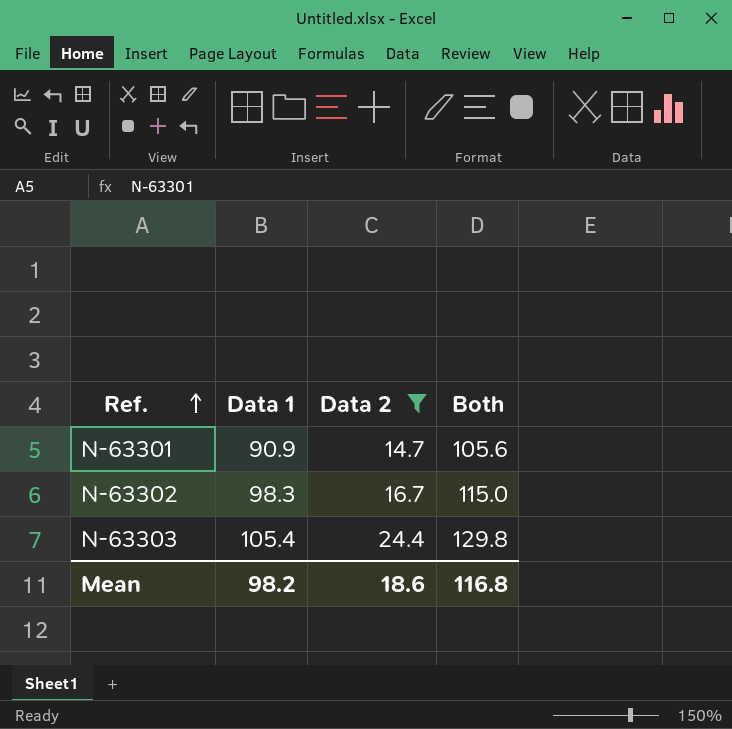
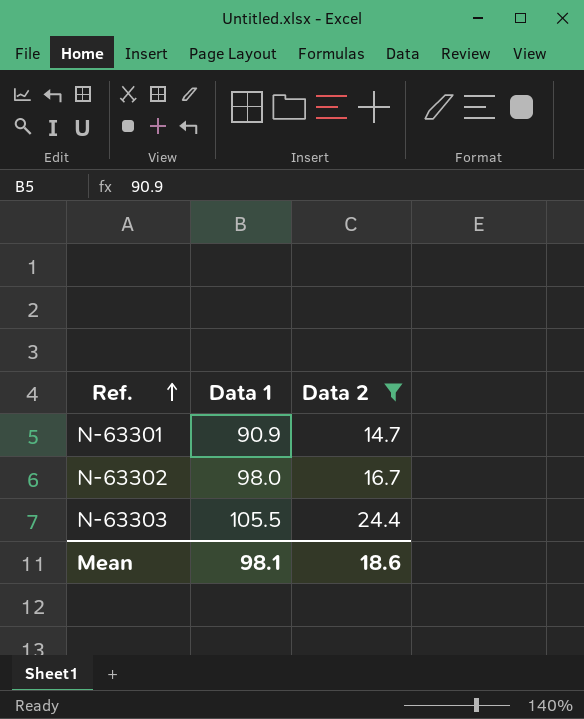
column Both | formula: [Data 1] + [Data 2] -> none
N-63302 | Data 1: 98.3 -> 98.0
N-63303 | Data 1: 105.4 -> 105.5
Mean | Data 1: 98.2 -> 98.1

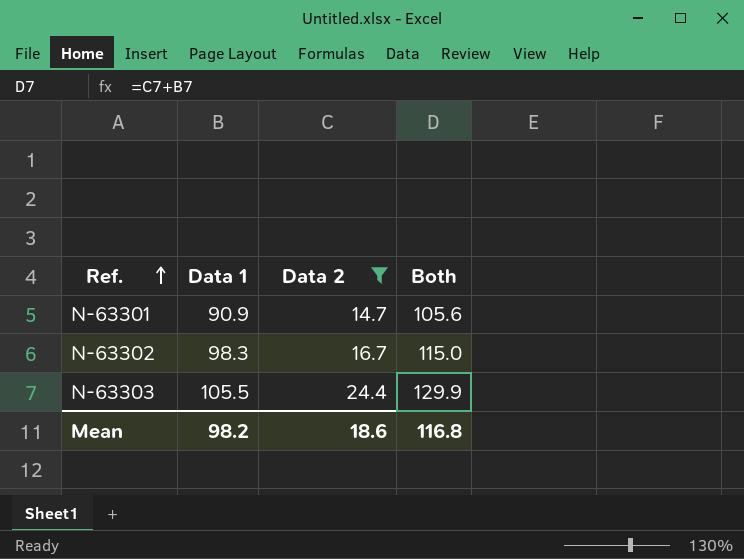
column Both | formula: none -> [Data 1] + [Data 2]
N-63302 | Data 1: 98.0 -> 98.3
Mean | Data 1: 98.1 -> 98.2

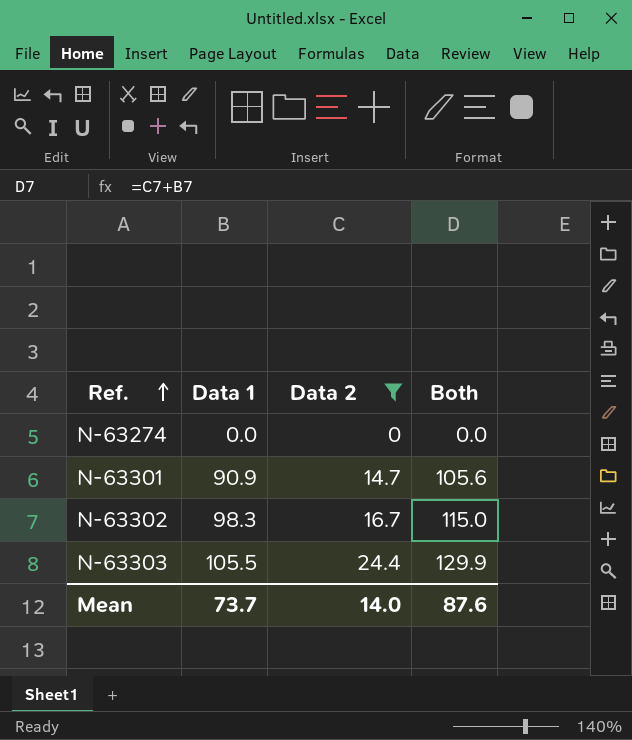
row N-63274: none -> 0.0 | 0 | 0.0
Mean | Data 1: 98.2 -> 73.7
Mean | Data 2: 18.6 -> 14.0
Mean | Both: 116.8 -> 87.6

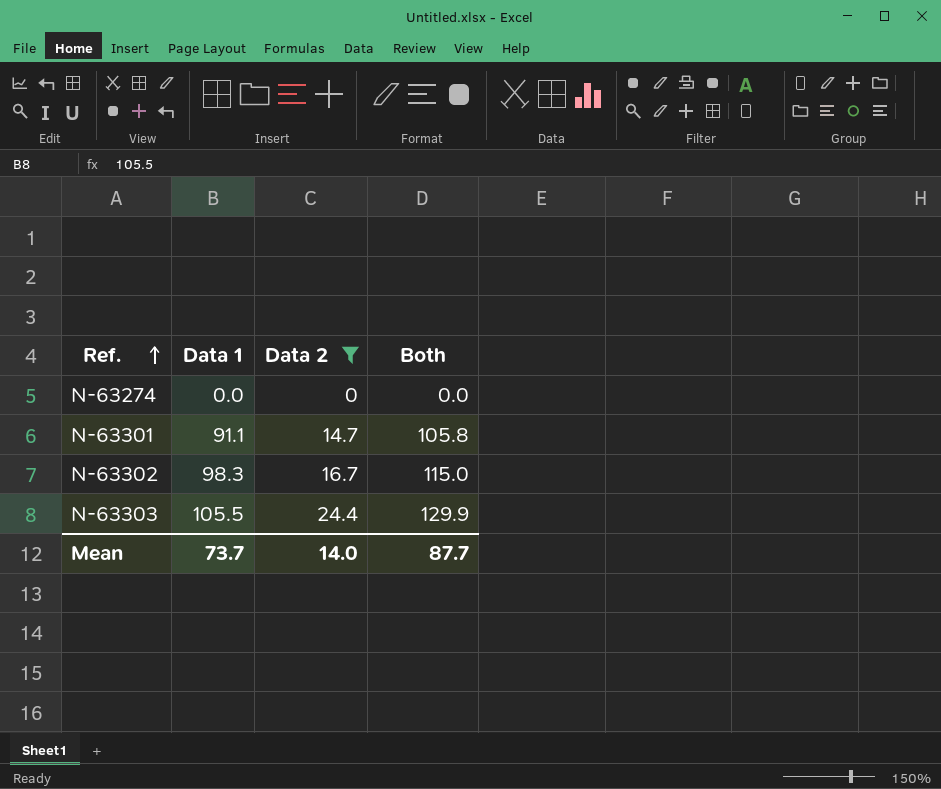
N-63301 | Data 1: 90.9 -> 91.1
N-63301 | Both: 105.6 -> 105.8
Mean | Both: 87.6 -> 87.7

